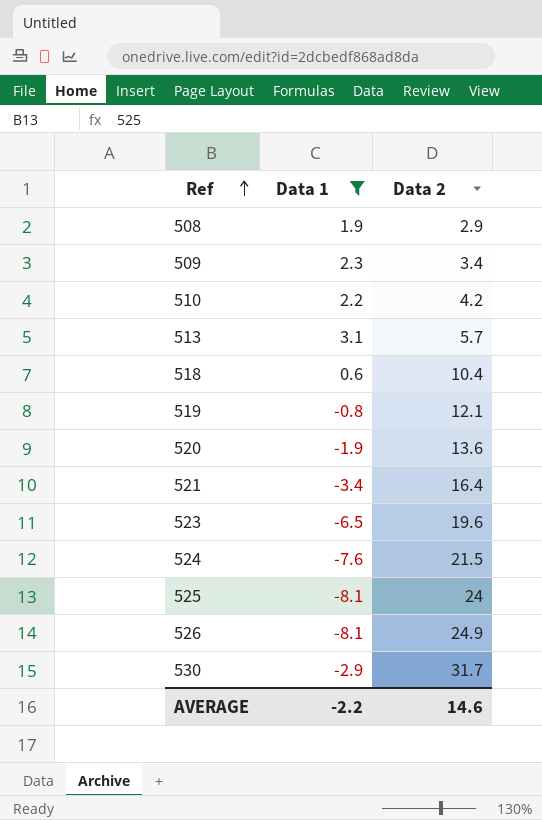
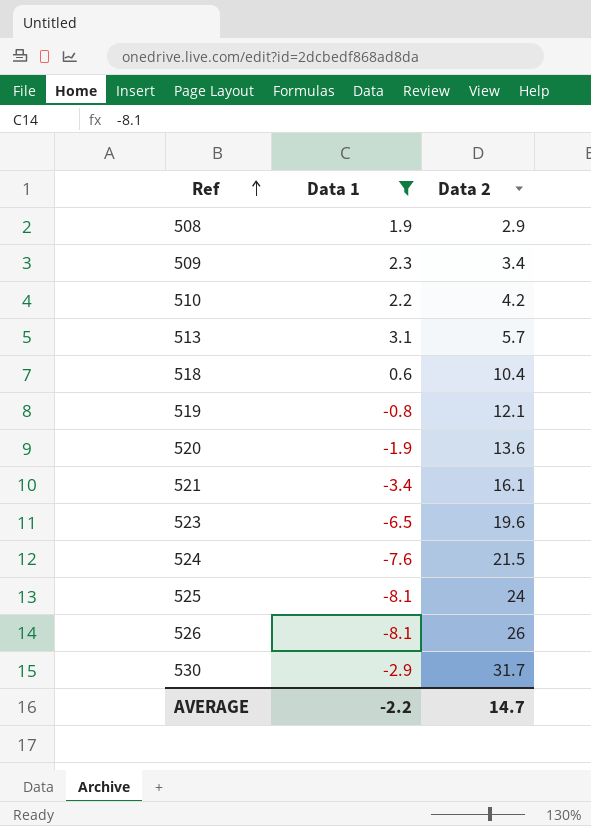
521 | Data 2: 16.4 -> 16.1
526 | Data 2: 24.9 -> 26
AVERAGE | Data 2: 14.6 -> 14.7

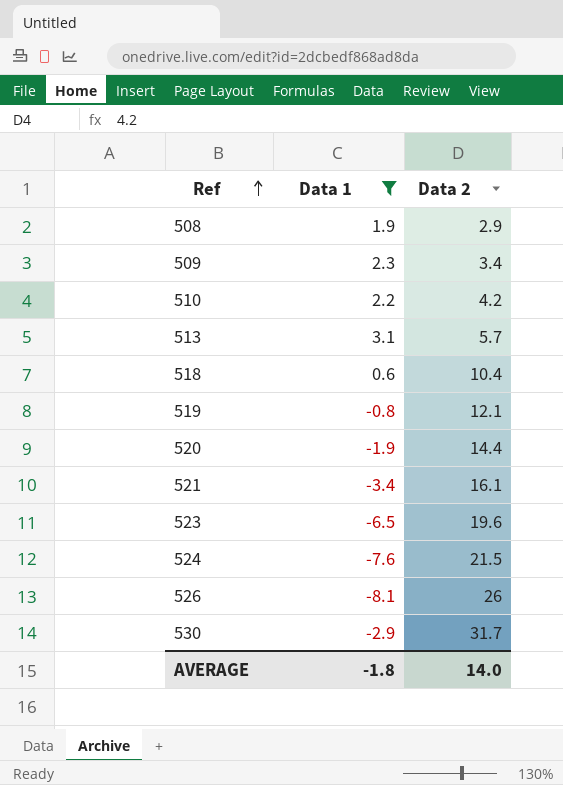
row 525: -8.1 | 24 -> none
520 | Data 2: 13.6 -> 14.4
AVERAGE | Data 1: -2.2 -> -1.8
AVERAGE | Data 2: 14.7 -> 14.0

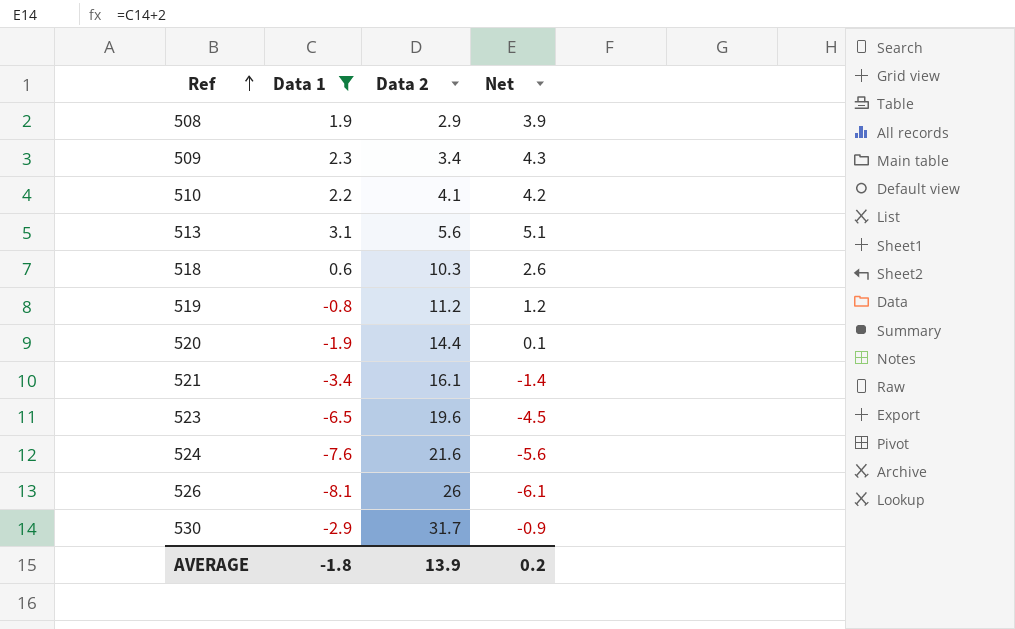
column Net | formula: none -> [Data 1] + 2
510 | Data 2: 4.2 -> 4.1
513 | Data 2: 5.7 -> 5.6
518 | Data 2: 10.4 -> 10.3
519 | Data 2: 12.1 -> 11.2
524 | Data 2: 21.5 -> 21.6
AVERAGE | Data 2: 14.0 -> 13.9

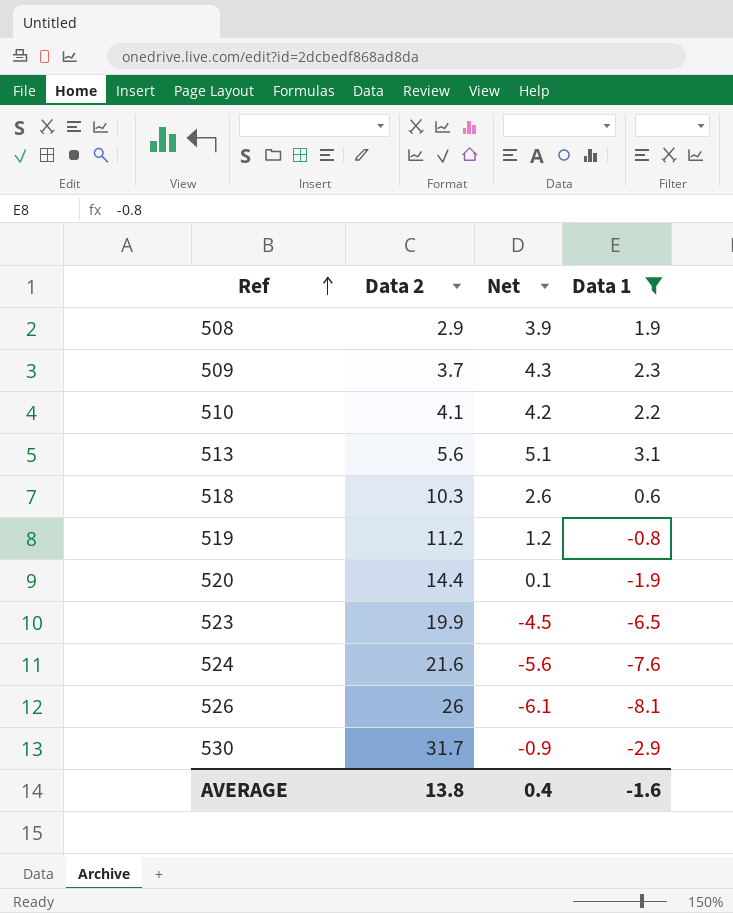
column Data 1 | position: 2 -> 4
row 521: -3.4 | 16.1 | -1.4 -> none
509 | Data 2: 3.4 -> 3.7
523 | Data 2: 19.6 -> 19.9
AVERAGE | Data 2: 13.9 -> 13.8
AVERAGE | Net: 0.2 -> 0.4
AVERAGE | Data 1: -1.8 -> -1.6

